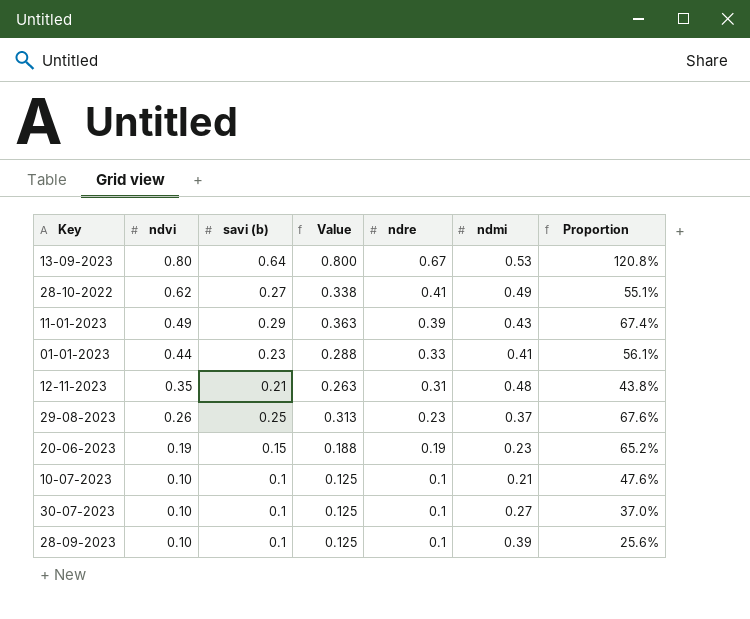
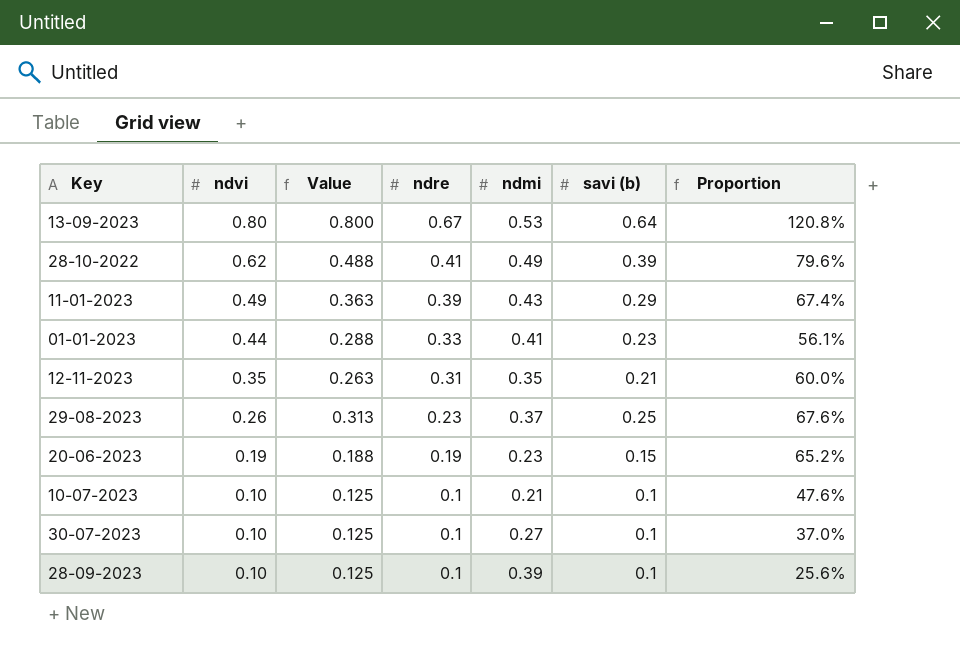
column savi (b) | position: 3 -> 6
28-10-2022 | Value: 0.338 -> 0.488
28-10-2022 | savi (b): 0.27 -> 0.39
28-10-2022 | Proportion: 55.1% -> 79.6%
12-11-2023 | ndmi: 0.48 -> 0.35
12-11-2023 | Proportion: 43.8% -> 60.0%

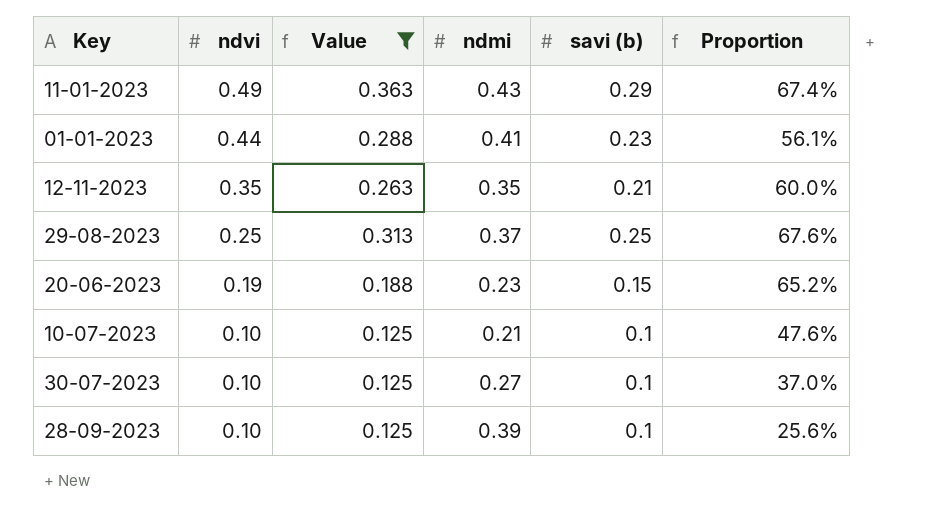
filter: none -> Value <= 0.363
column ndre | position: 4 -> none
29-08-2023 | ndvi: 0.26 -> 0.25

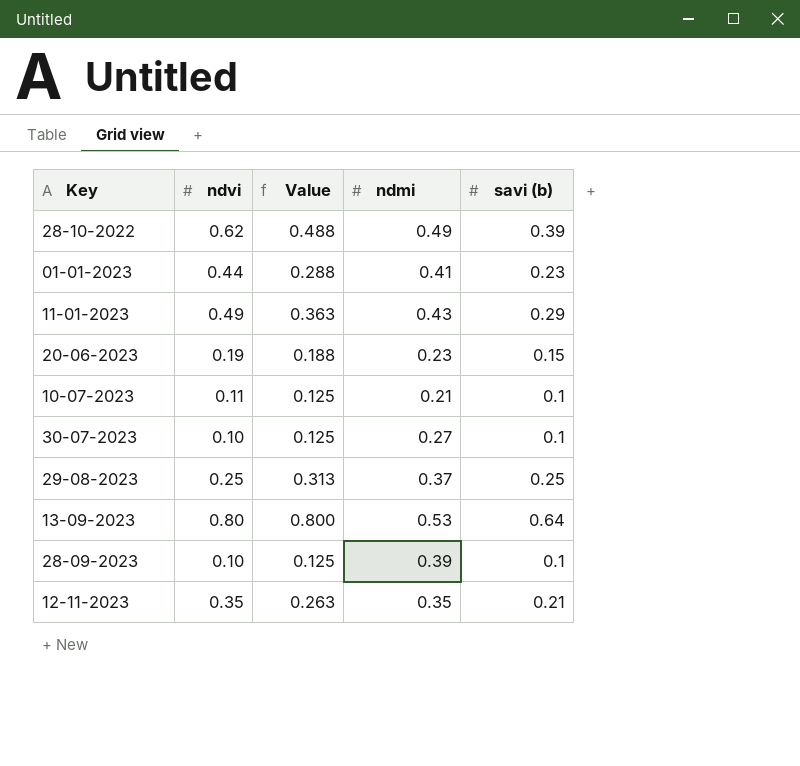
filter: Value <= 0.363 -> none
row order: ndvi descending -> Key ascending
column Proportion | formula: [savi (b)] / [ndmi] -> none
10-07-2023 | ndvi: 0.10 -> 0.11

